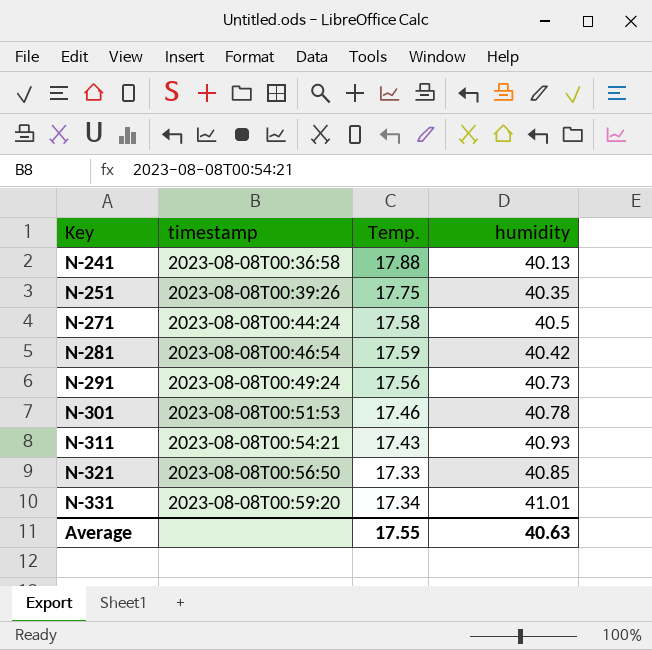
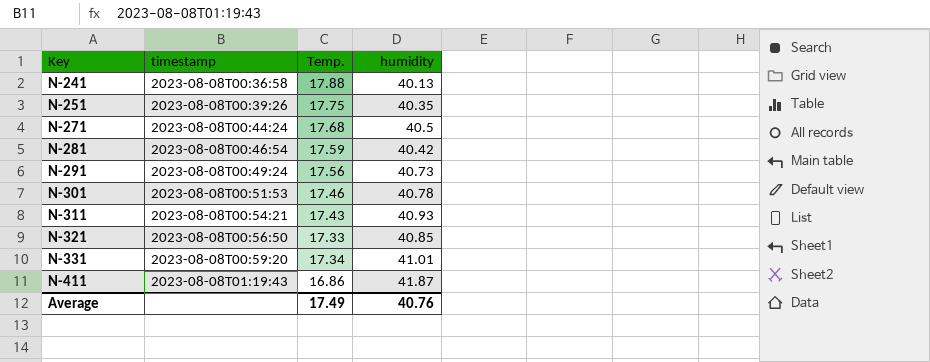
N-271 | Temp.: 17.58 -> 17.68
row N-411: none -> 2023-08-08T01:19:43 | 16.86 | 41.87
Average | Temp.: 17.55 -> 17.49
Average | humidity: 40.63 -> 40.76

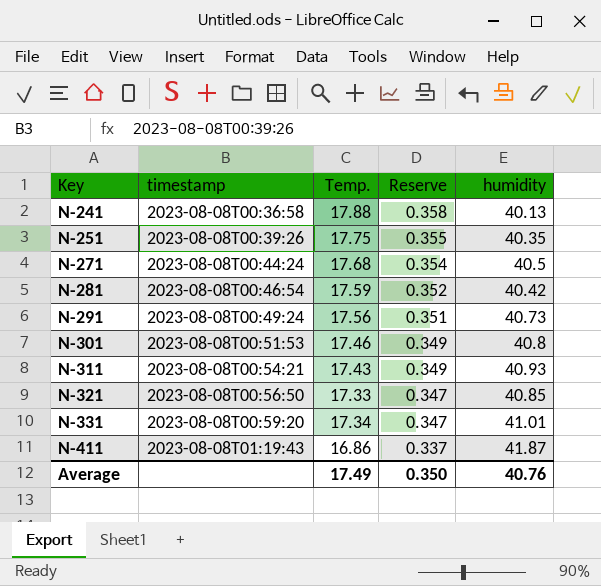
column Reserve | formula: none -> [Temp.] * 0.02
N-301 | humidity: 40.78 -> 40.8

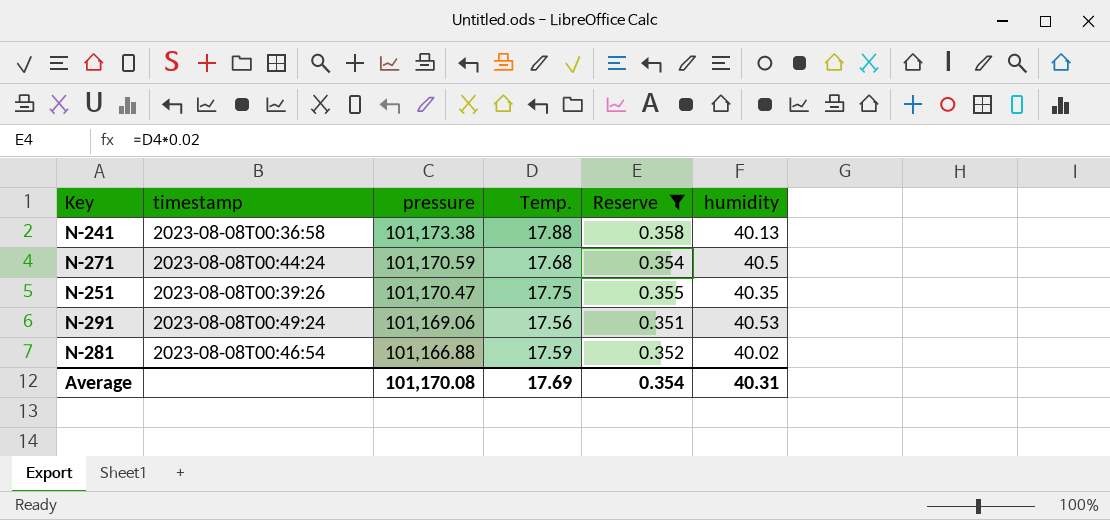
filter: none -> Reserve >= 0.351
row order: Key ascending -> pressure descending
column pressure | position: none -> 3
N-291 | humidity: 40.73 -> 40.53
N-281 | humidity: 40.42 -> 40.02
Average | Temp.: 17.49 -> 17.69
Average | Reserve: 0.350 -> 0.354
Average | humidity: 40.76 -> 40.31

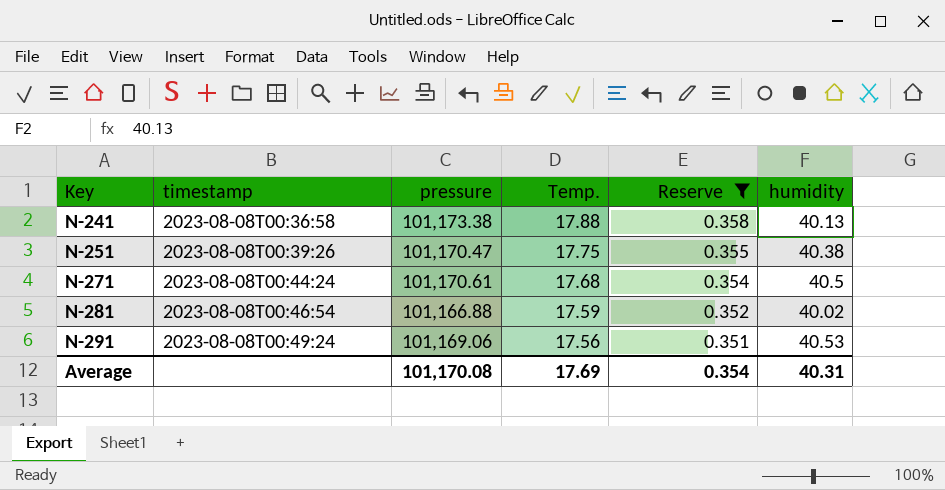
row order: pressure descending -> Key ascending
N-251 | humidity: 40.35 -> 40.38
N-271 | pressure: 101,170.59 -> 101,170.61

